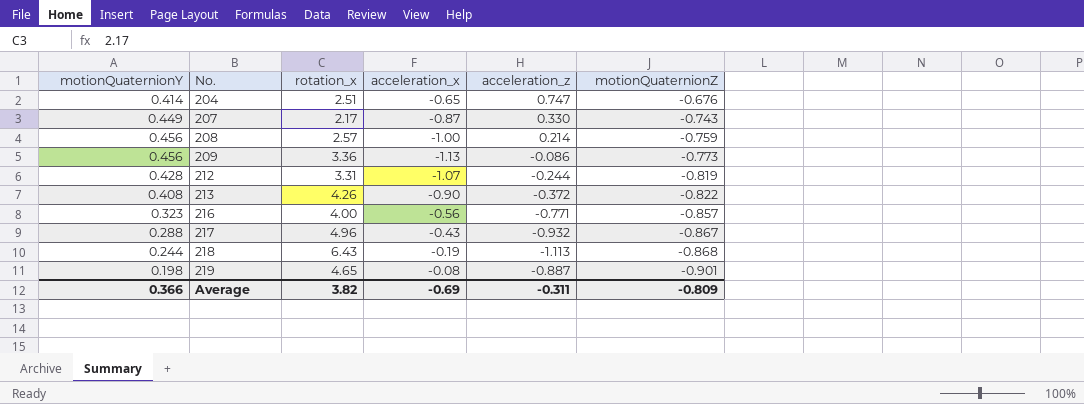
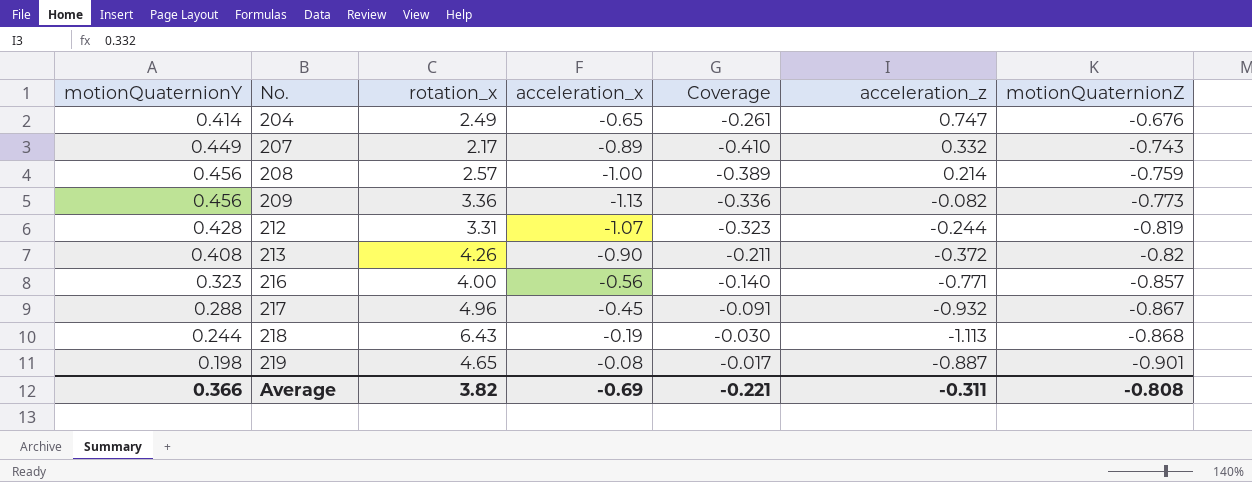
column Coverage | formula: none -> [acceleration_x] / [rotation_x]
204 | rotation_x: 2.51 -> 2.49
207 | acceleration_x: -0.87 -> -0.89
207 | acceleration_z: 0.330 -> 0.332
209 | acceleration_z: -0.086 -> -0.082
213 | motionQuaternionZ: -0.822 -> -0.82
217 | acceleration_x: -0.43 -> -0.45
Average | motionQuaternionZ: -0.809 -> -0.808

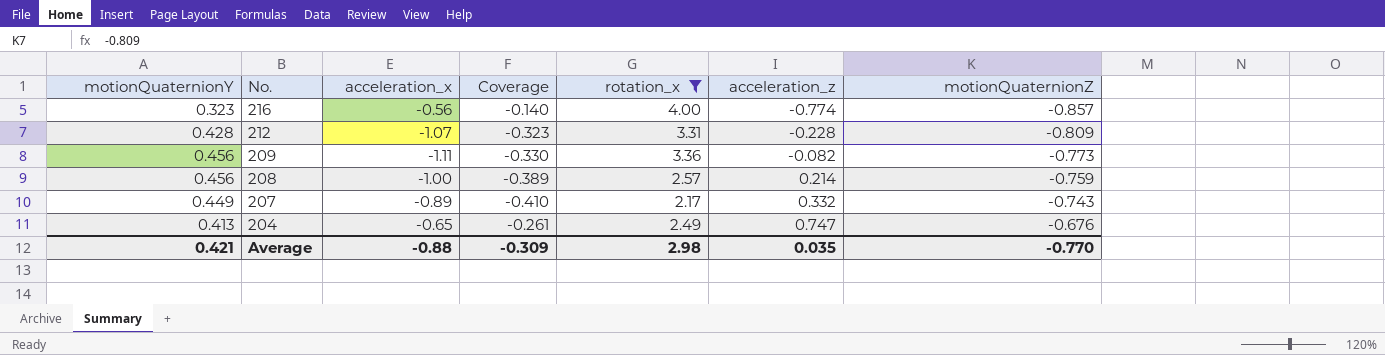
filter: none -> rotation_x <= 4.00
row order: No. ascending -> No. descending
column rotation_x | position: 3 -> 5
216 | acceleration_z: -0.771 -> -0.774
212 | acceleration_z: -0.244 -> -0.228
212 | motionQuaternionZ: -0.819 -> -0.809
209 | acceleration_x: -1.13 -> -1.11
209 | Coverage: -0.336 -> -0.330
204 | motionQuaternionY: 0.414 -> 0.413
Average | motionQuaternionY: 0.366 -> 0.421
Average | acceleration_x: -0.69 -> -0.88
Average | Coverage: -0.221 -> -0.309
Average | rotation_x: 3.82 -> 2.98
Average | acceleration_z: -0.311 -> 0.035
Average | motionQuaternionZ: -0.808 -> -0.770

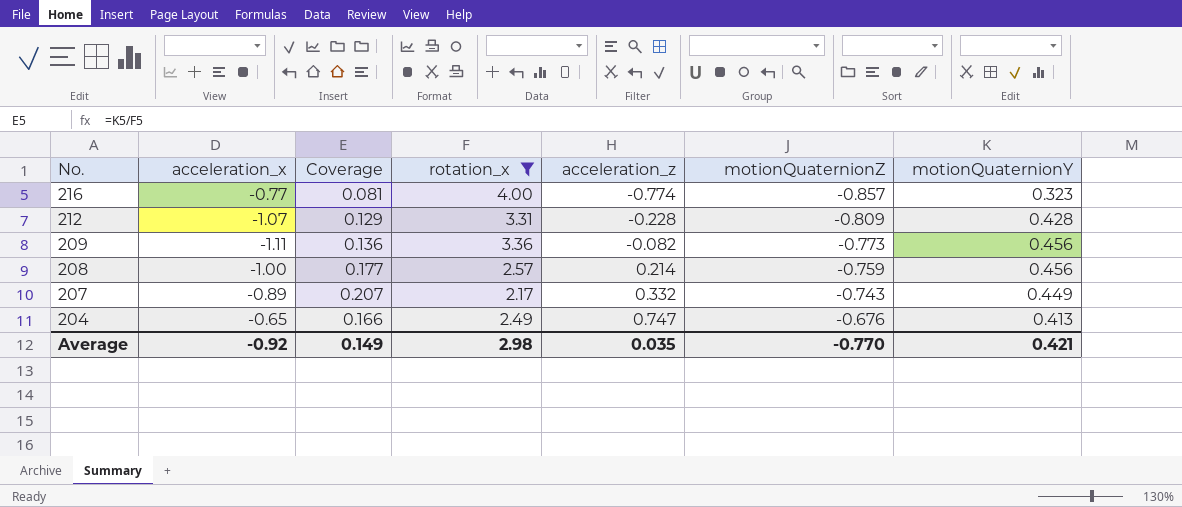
column Coverage | formula: [acceleration_x] / [rotation_x] -> [motionQuaternionY] / [rotation_x]
column motionQuaternionY | position: 1 -> 7
216 | acceleration_x: -0.56 -> -0.77
Average | acceleration_x: -0.88 -> -0.92
Average | Coverage: -0.309 -> 0.149

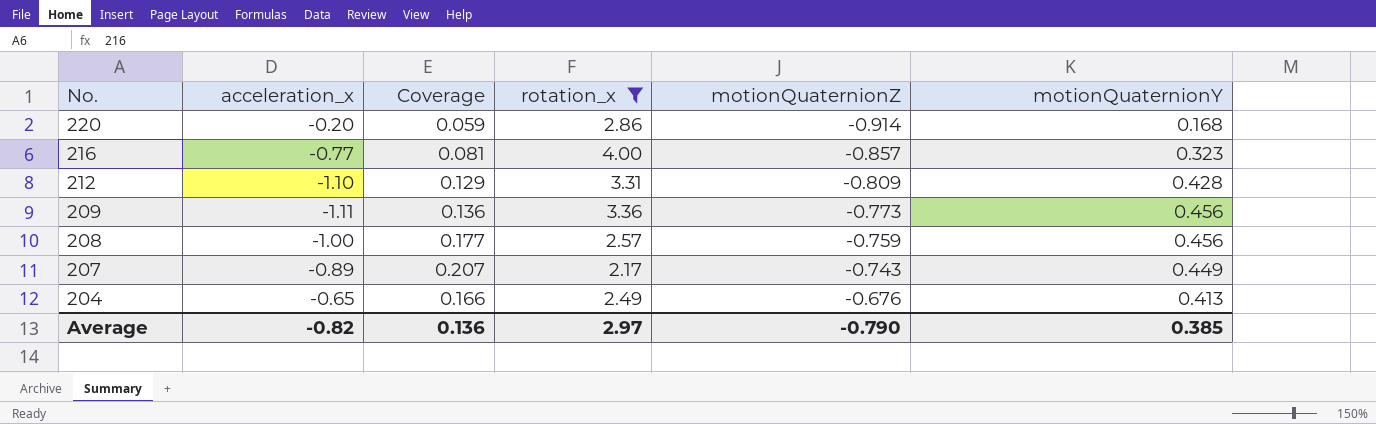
column acceleration_z | position: 5 -> none
row 220: none -> -0.20 | 0.059 | 2.86 | -0.914 | 0.168
212 | acceleration_x: -1.07 -> -1.10
Average | acceleration_x: -0.92 -> -0.82
Average | Coverage: 0.149 -> 0.136
Average | rotation_x: 2.98 -> 2.97
Average | motionQuaternionZ: -0.770 -> -0.790
Average | motionQuaternionY: 0.421 -> 0.385

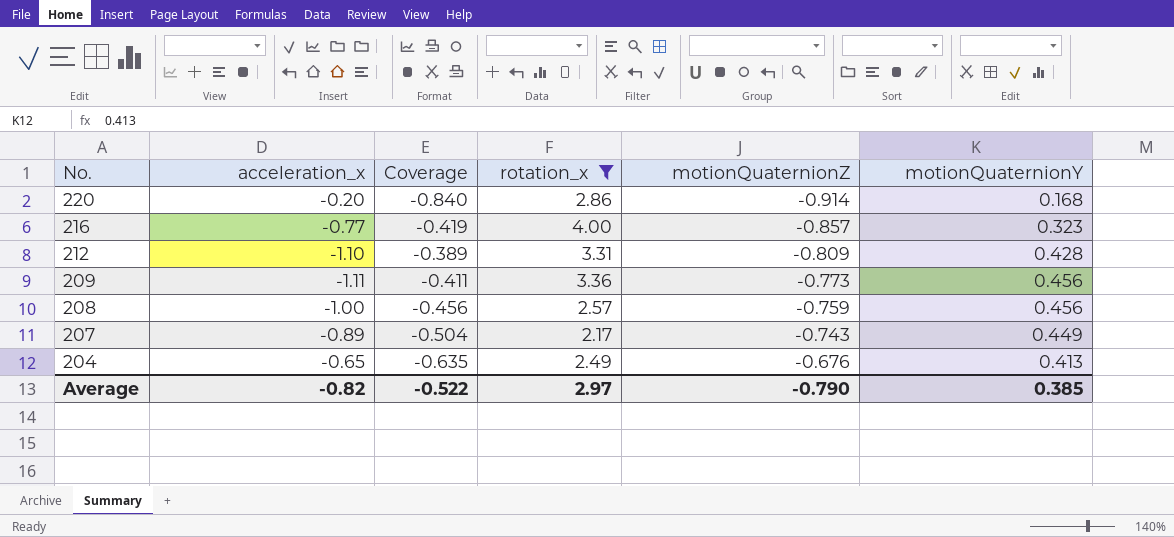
column Coverage | formula: [motionQuaternionY] / [rotation_x] -> [motionQuaternionY] / [acceleration_x]
Average | Coverage: 0.136 -> -0.522

